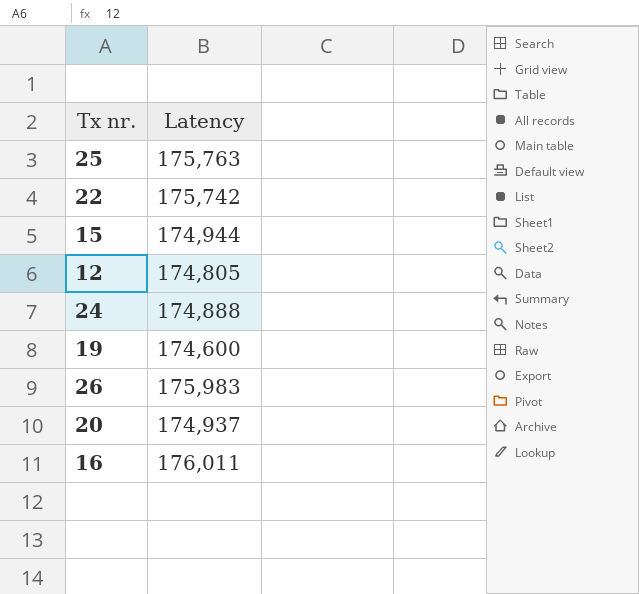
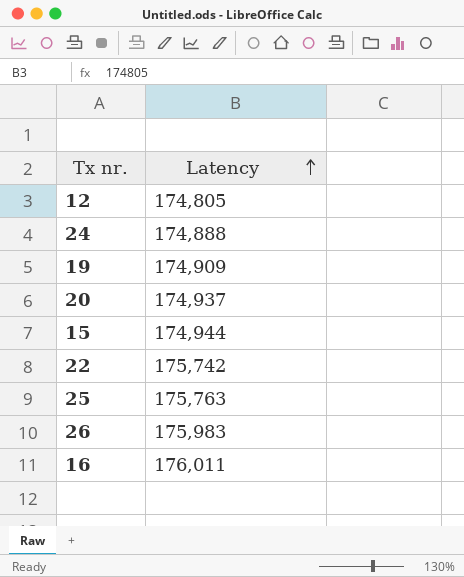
row order: none -> Latency ascending
19 | Latency: 174,600 -> 174,909

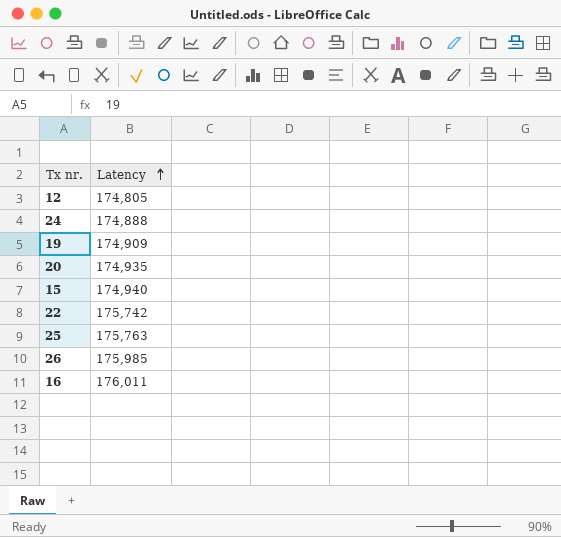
20 | Latency: 174,937 -> 174,935
15 | Latency: 174,944 -> 174,940
26 | Latency: 175,983 -> 175,985

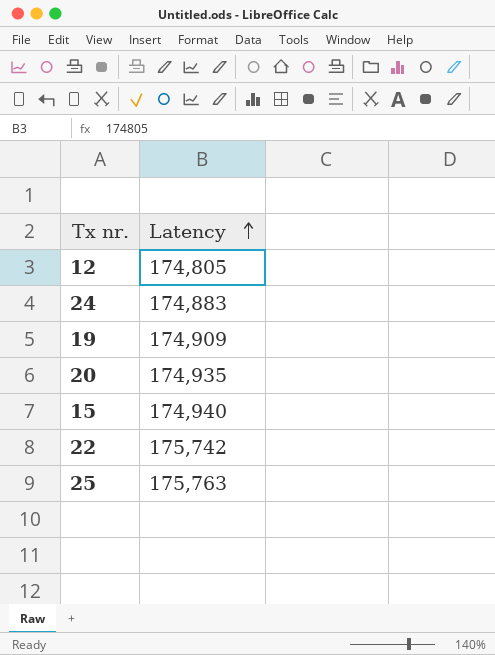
row 26: 175,985 -> none
row 16: 176,011 -> none
24 | Latency: 174,888 -> 174,883

